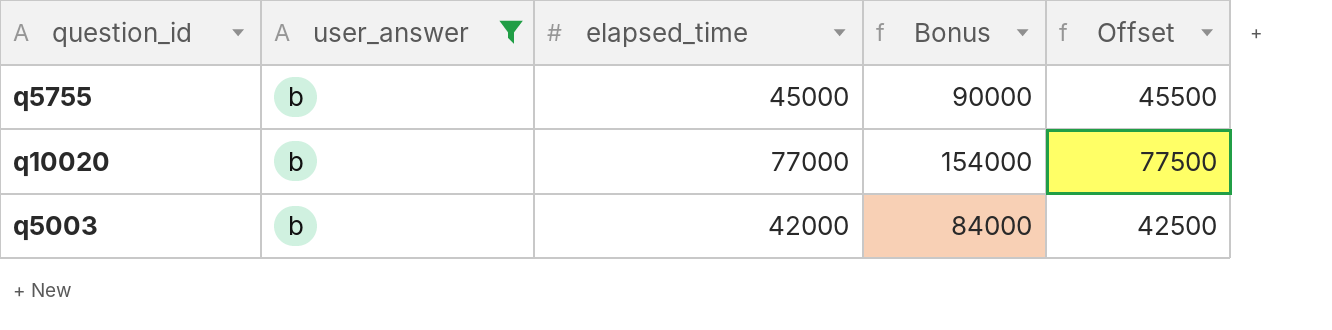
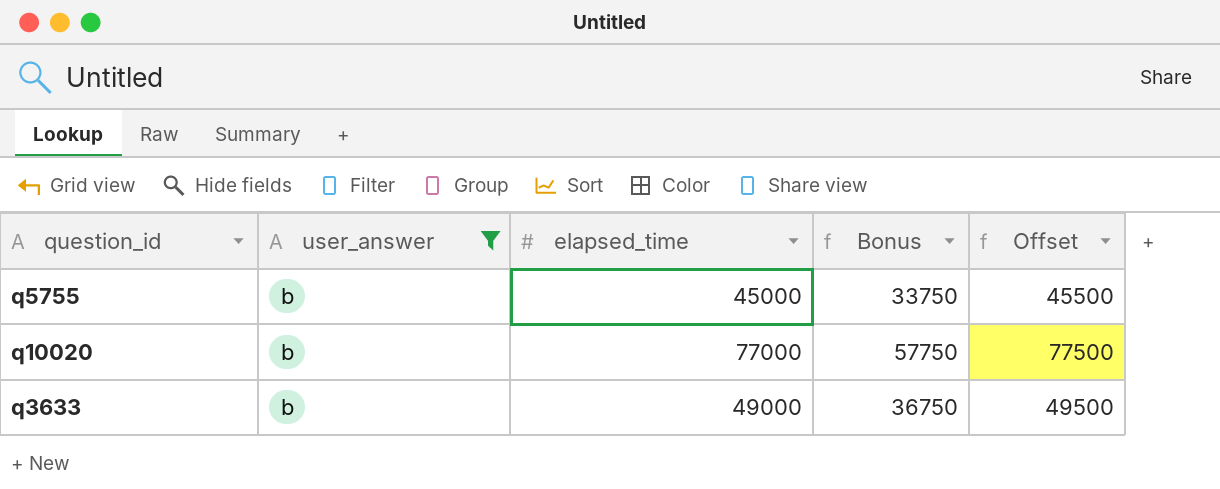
column Bonus | formula: [elapsed_time] * 2 -> [elapsed_time] * 0.75
row q5003: b | 42000 | 84000 | 42500 -> none
row q3633: none -> b | 49000 | 36750 | 49500

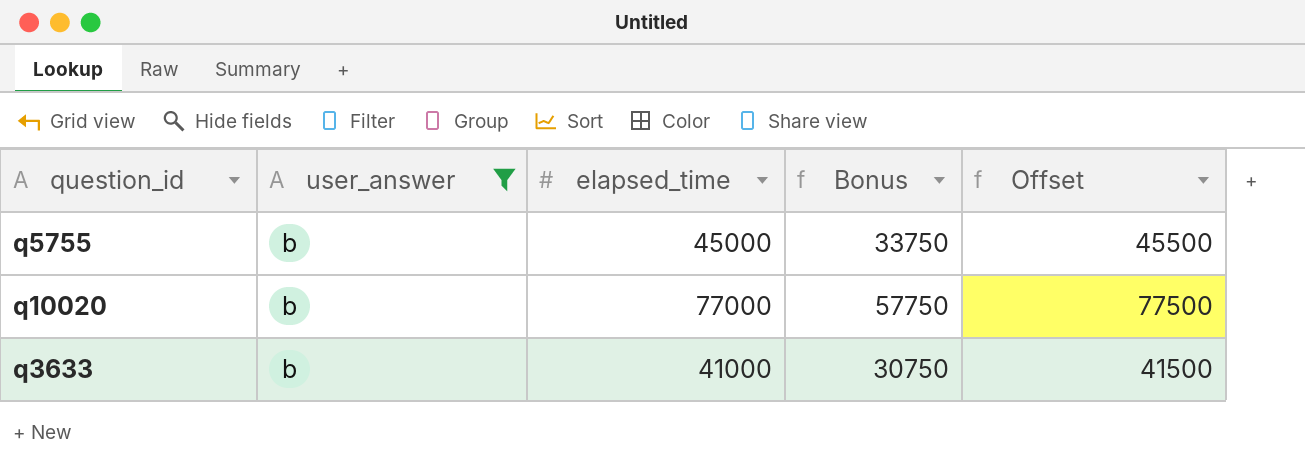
q3633 | elapsed_time: 49000 -> 41000
q3633 | Bonus: 36750 -> 30750
q3633 | Offset: 49500 -> 41500

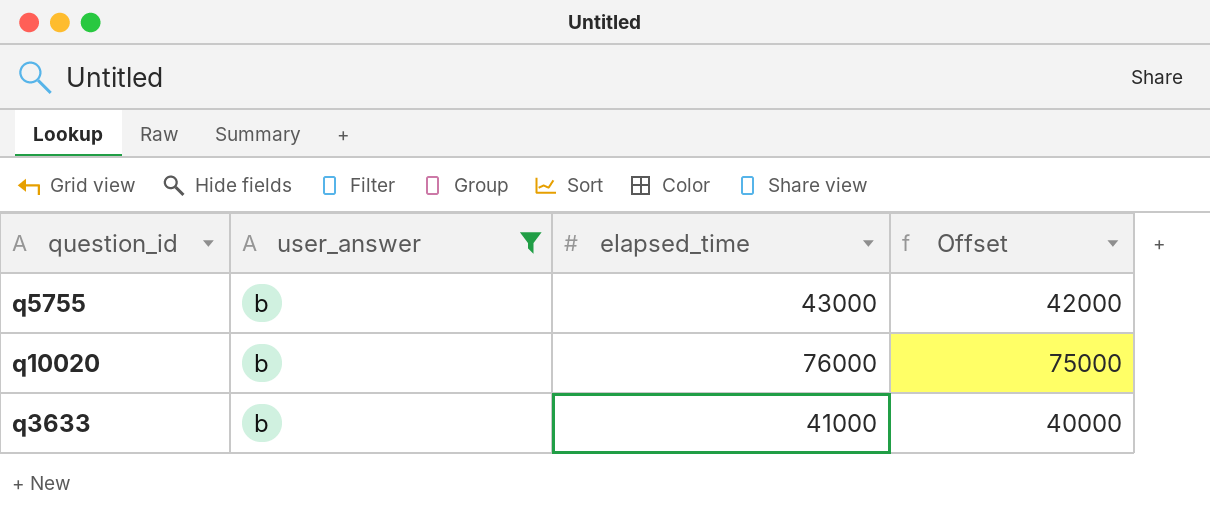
column Bonus | formula: [elapsed_time] * 0.75 -> none
column Offset | formula: [elapsed_time] + 500 -> [elapsed_time] - 1000
q5755 | elapsed_time: 45000 -> 43000
q10020 | elapsed_time: 77000 -> 76000

